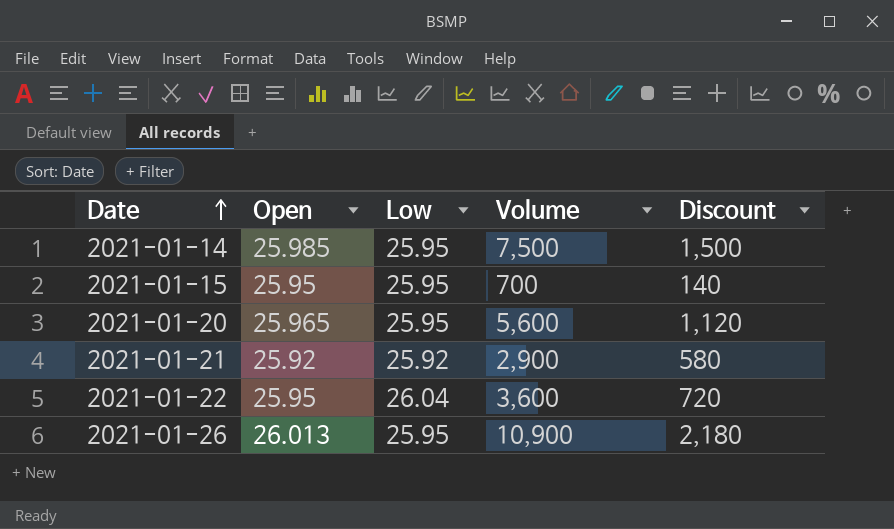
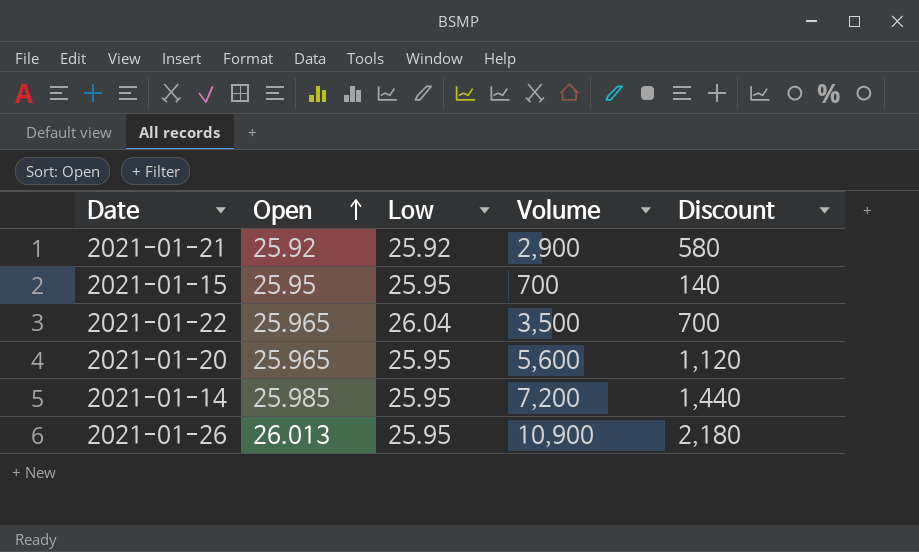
row order: Date ascending -> Open ascending
2021-01-22 | Open: 25.95 -> 25.965
2021-01-22 | Volume: 3,600 -> 3,500
2021-01-22 | Discount: 720 -> 700
2021-01-14 | Volume: 7,500 -> 7,200
2021-01-14 | Discount: 1,500 -> 1,440

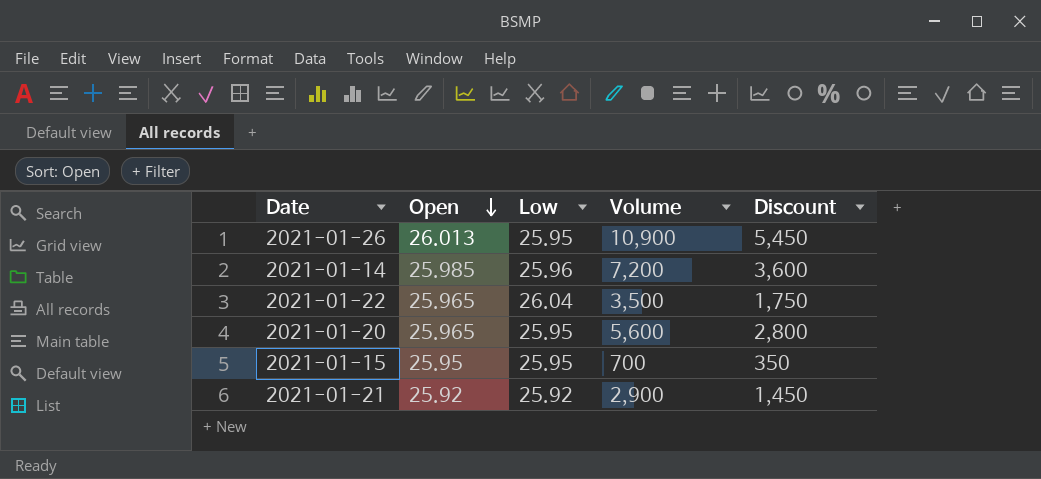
row order: Open ascending -> Open descending
column Discount | formula: [Volume] * 0.2 -> [Volume] * 0.5
2021-01-14 | Low: 25.95 -> 25.96

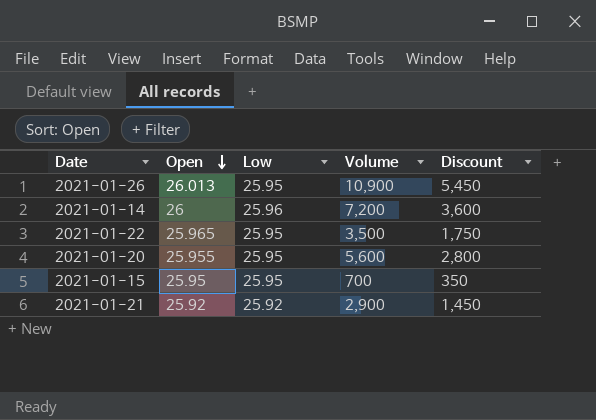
2021-01-14 | Open: 25.985 -> 26
2021-01-22 | Low: 26.04 -> 25.95
2021-01-20 | Open: 25.965 -> 25.955

